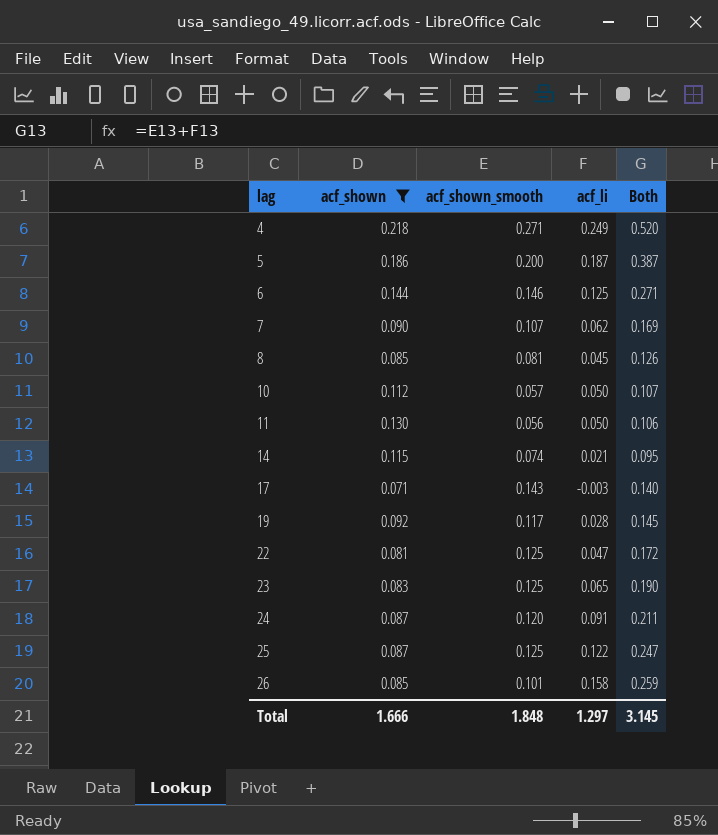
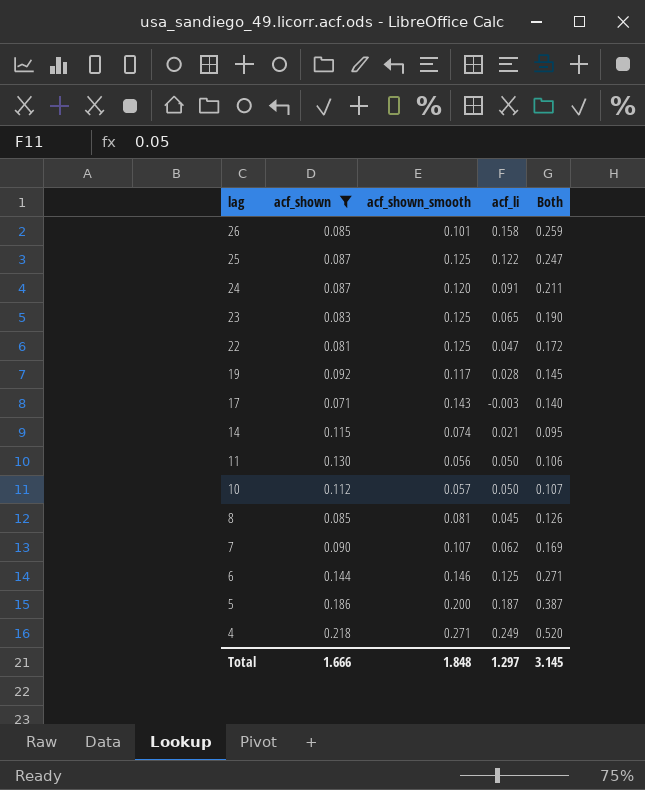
row order: lag ascending -> lag descending

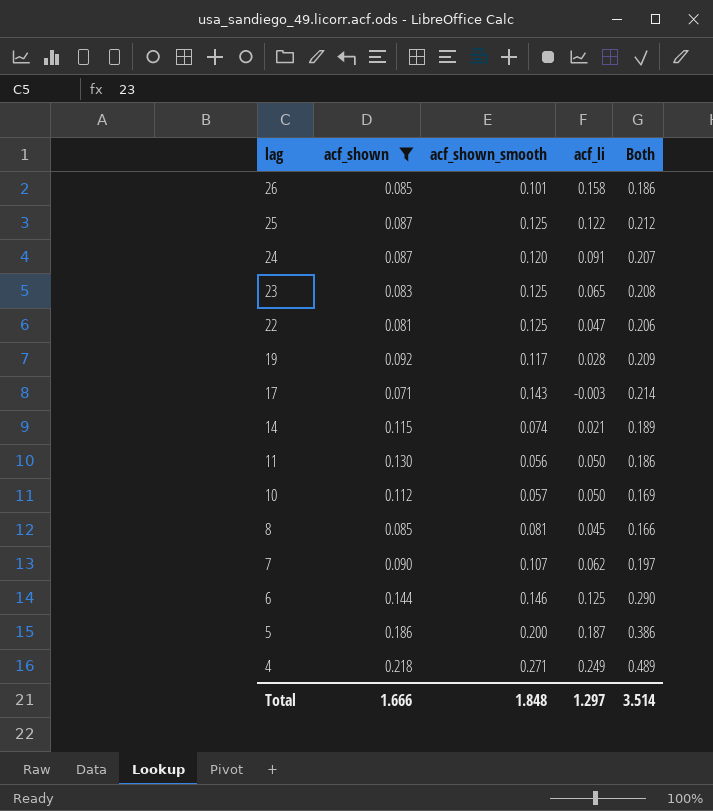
column Both | formula: [acf_shown_smooth] + [acf_li] -> [acf_shown] + [acf_shown_smooth]
Total | Both: 3.145 -> 3.514

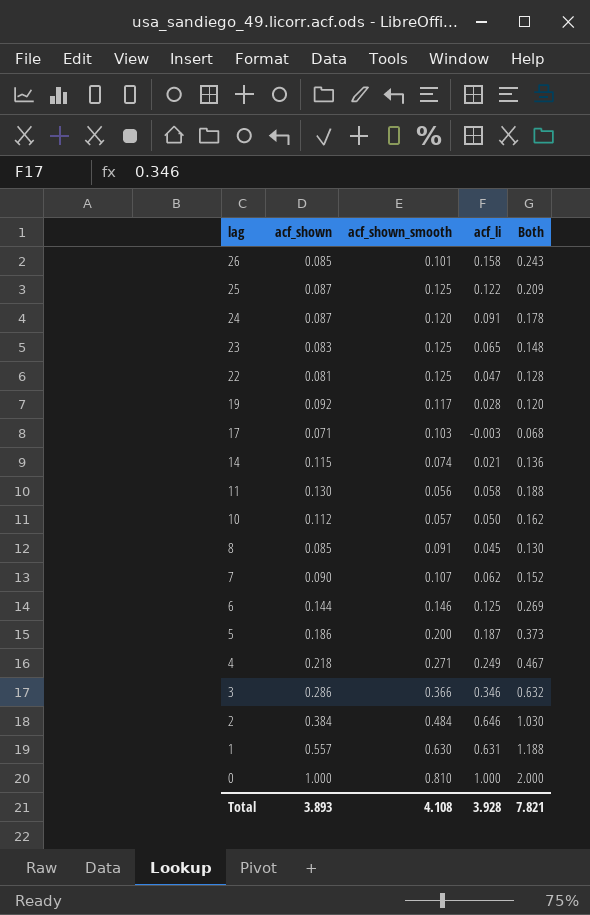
filter: acf_shown <= 0.218 -> none
column Both | formula: [acf_shown] + [acf_shown_smooth] -> [acf_shown] + [acf_li]
17 | acf_shown_smooth: 0.143 -> 0.103
11 | acf_li: 0.050 -> 0.058
8 | acf_shown_smooth: 0.081 -> 0.091
Total | acf_shown: 1.666 -> 3.893
Total | acf_shown_smooth: 1.848 -> 4.108
Total | acf_li: 1.297 -> 3.928
Total | Both: 3.514 -> 7.821

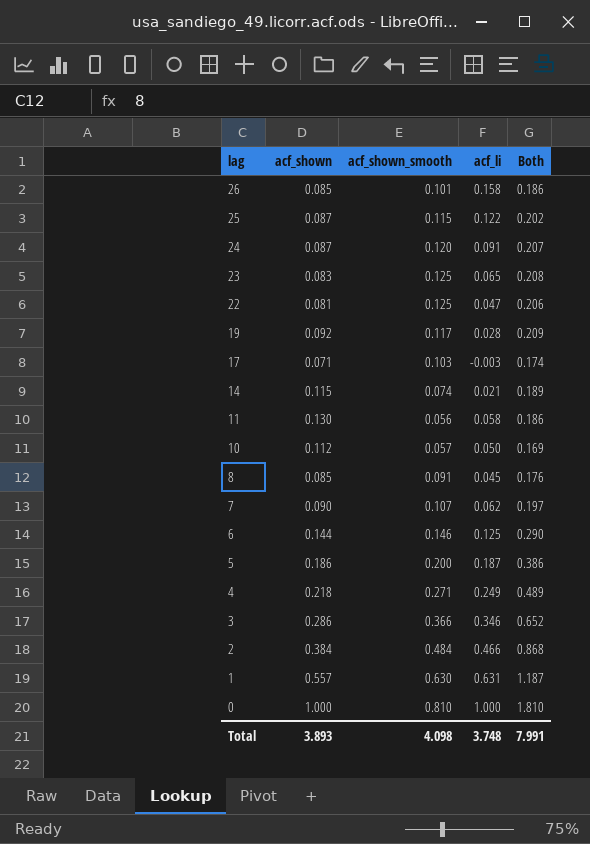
column Both | formula: [acf_shown] + [acf_li] -> [acf_shown] + [acf_shown_smooth]
25 | acf_shown_smooth: 0.125 -> 0.115
2 | acf_li: 0.646 -> 0.466
Total | acf_shown_smooth: 4.108 -> 4.098
Total | acf_li: 3.928 -> 3.748
Total | Both: 7.821 -> 7.991

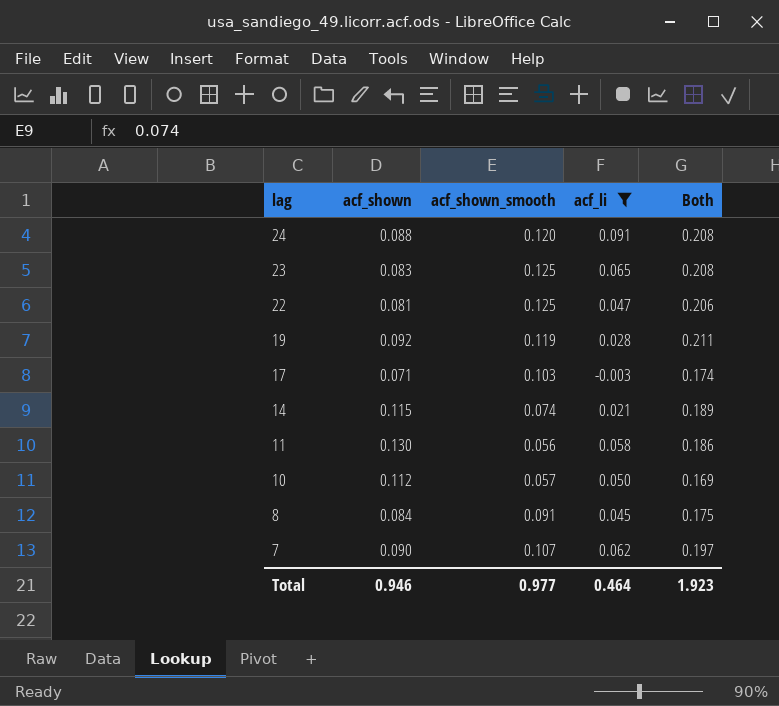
filter: none -> acf_li <= 0.091
24 | acf_shown: 0.087 -> 0.088
24 | Both: 0.207 -> 0.208
19 | acf_shown_smooth: 0.117 -> 0.119
19 | Both: 0.209 -> 0.211
8 | acf_shown: 0.085 -> 0.084
8 | Both: 0.176 -> 0.175
Total | acf_shown: 3.893 -> 0.946
Total | acf_shown_smooth: 4.098 -> 0.977
Total | acf_li: 3.748 -> 0.464
Total | Both: 7.991 -> 1.923

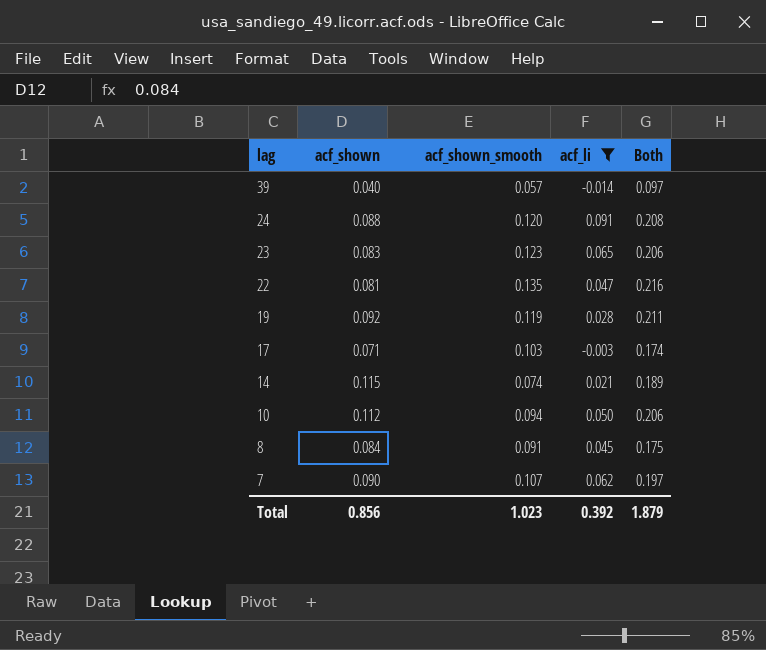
row 11: 0.130 | 0.056 | 0.058 | 0.186 -> none
row 39: none -> 0.040 | 0.057 | -0.014 | 0.097
23 | acf_shown_smooth: 0.125 -> 0.123
23 | Both: 0.208 -> 0.206
22 | acf_shown_smooth: 0.125 -> 0.135
22 | Both: 0.206 -> 0.216
10 | acf_shown_smooth: 0.057 -> 0.094
10 | Both: 0.169 -> 0.206
Total | acf_shown: 0.946 -> 0.856
Total | acf_shown_smooth: 0.977 -> 1.023
Total | acf_li: 0.464 -> 0.392
Total | Both: 1.923 -> 1.879

